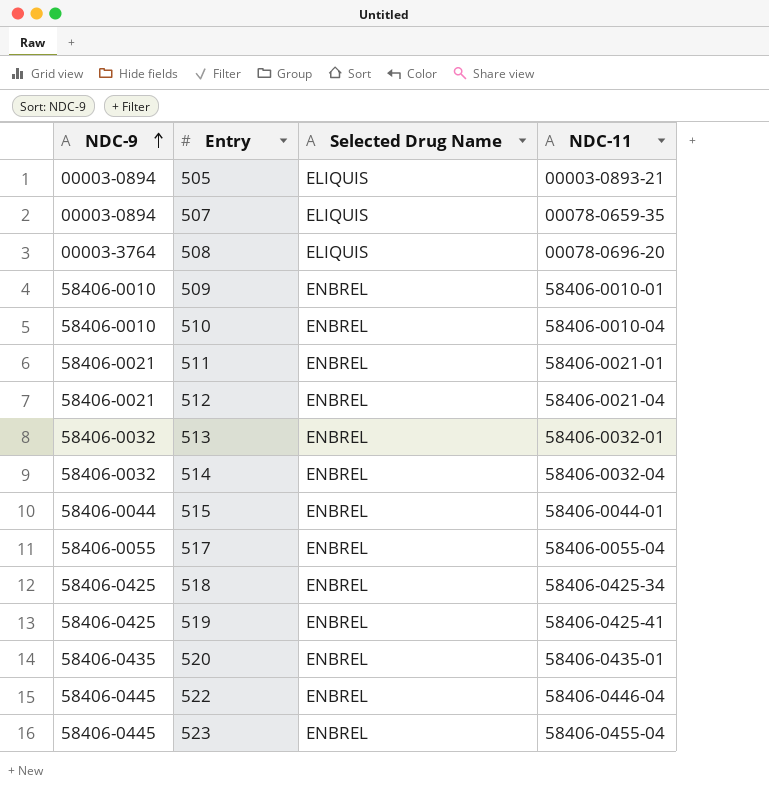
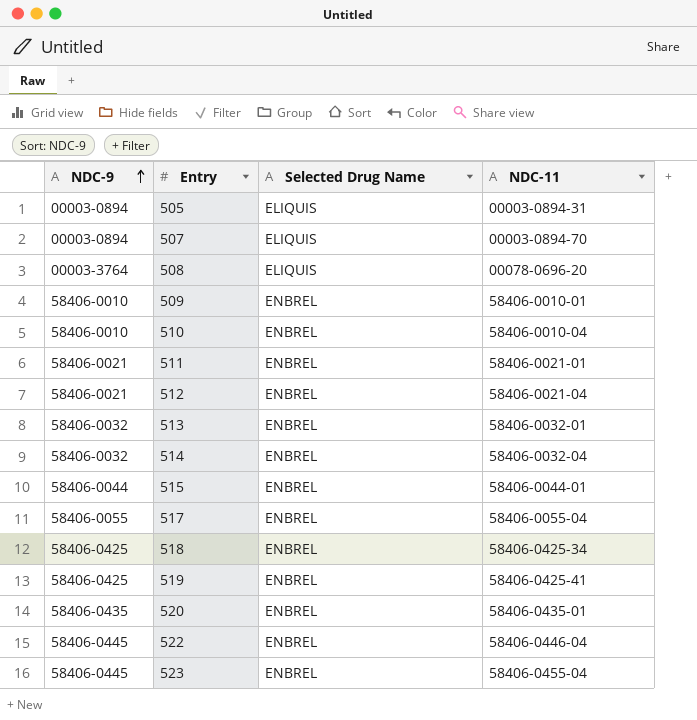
505 | NDC-11: 00003-0893-21 -> 00003-0894-31
507 | NDC-11: 00078-0659-35 -> 00003-0894-70

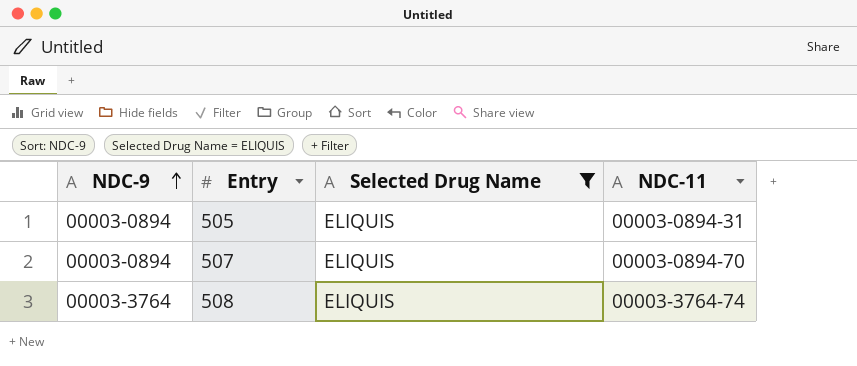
filter: none -> Selected Drug Name = ELIQUIS
508 | NDC-11: 00078-0696-20 -> 00003-3764-74

